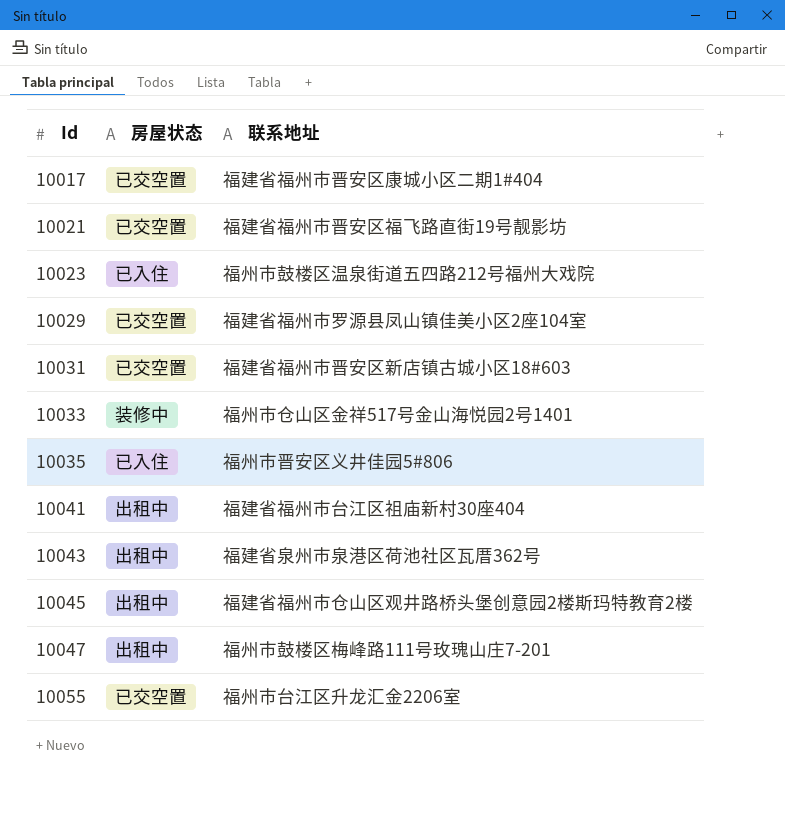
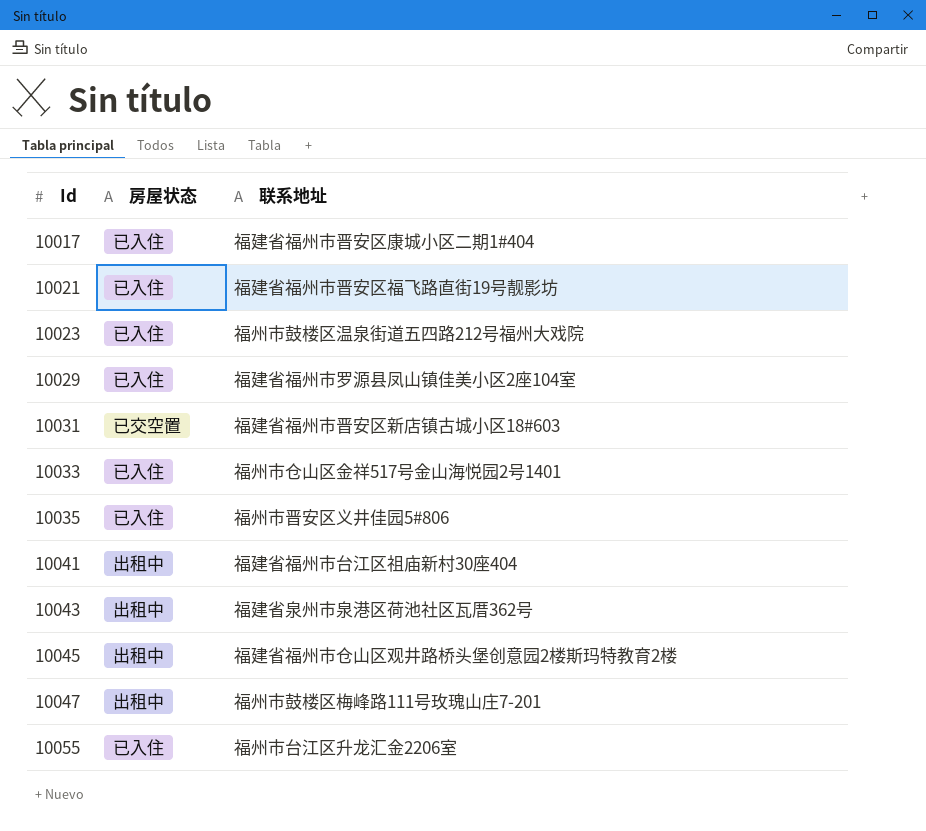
10017 | 房屋状态: 已交空置 -> 已入住
10021 | 房屋状态: 已交空置 -> 已入住
10029 | 房屋状态: 已交空置 -> 已入住
10033 | 房屋状态: 装修中 -> 已入住
10055 | 房屋状态: 已交空置 -> 已入住

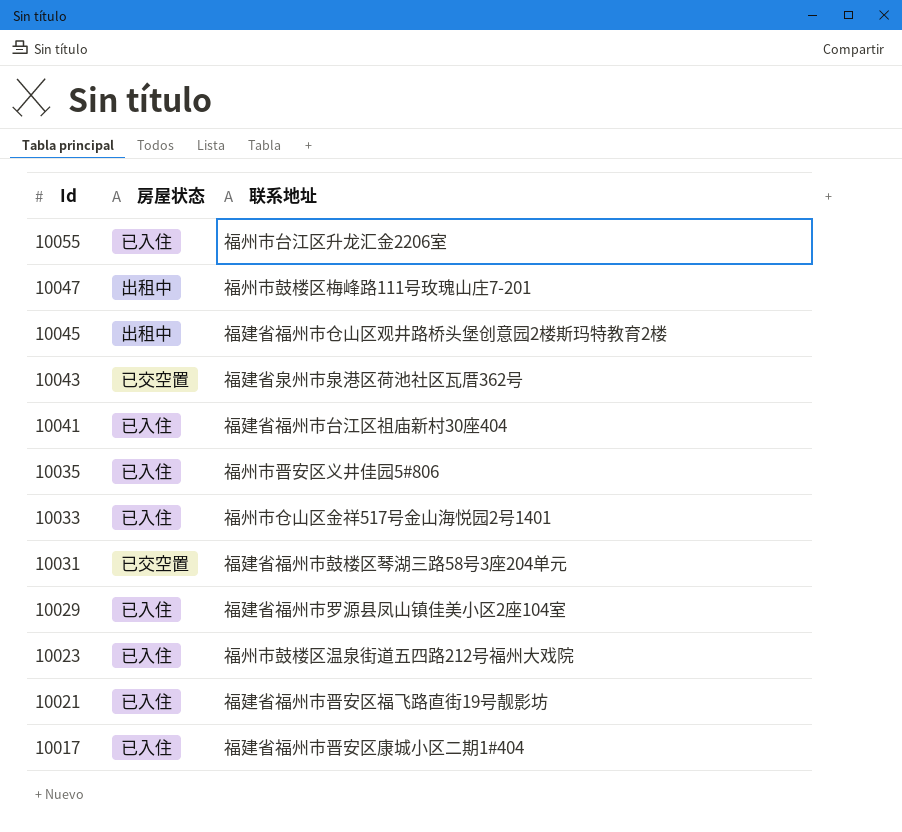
row order: Id ascending -> Id descending
10043 | 房屋状态: 出租中 -> 已交空置
10041 | 房屋状态: 出租中 -> 已入住
10031 | 联系地址: 福建省福州市晋安区新店镇古城小区18#603 -> 福建省福州市鼓楼区琴湖三路58号3座204单元

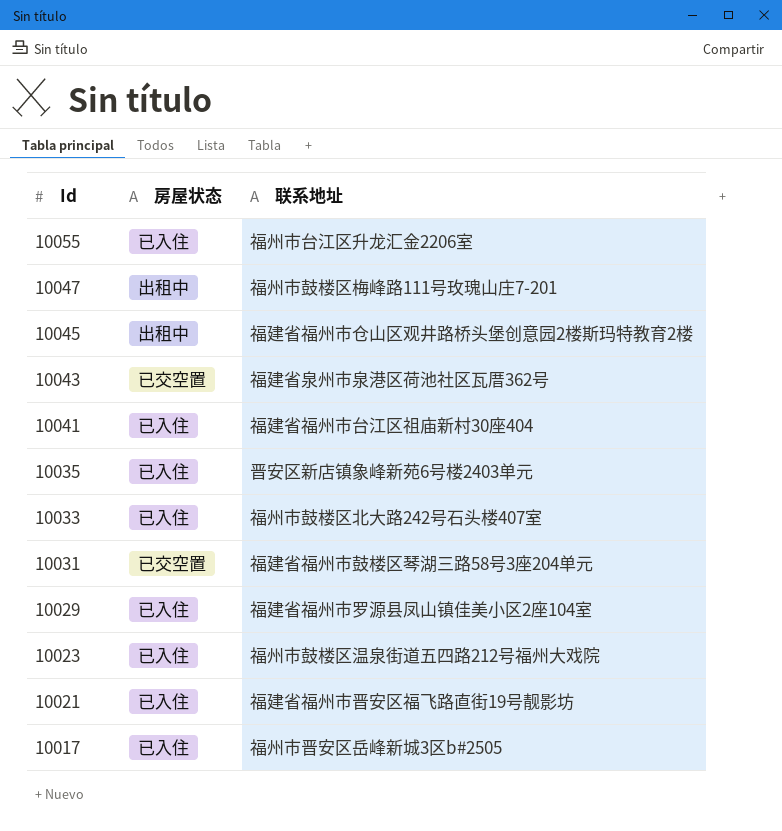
10035 | 联系地址: 福州市晋安区义井佳园5#806 -> 晋安区新店镇象峰新苑6号楼2403单元
10033 | 联系地址: 福州市仓山区金祥517号金山海悦园2号1401 -> 福州市鼓楼区北大路242号石头楼407室
10017 | 联系地址: 福建省福州市晋安区康城小区二期1#404 -> 福州市晋安区岳峰新城3区b#2505

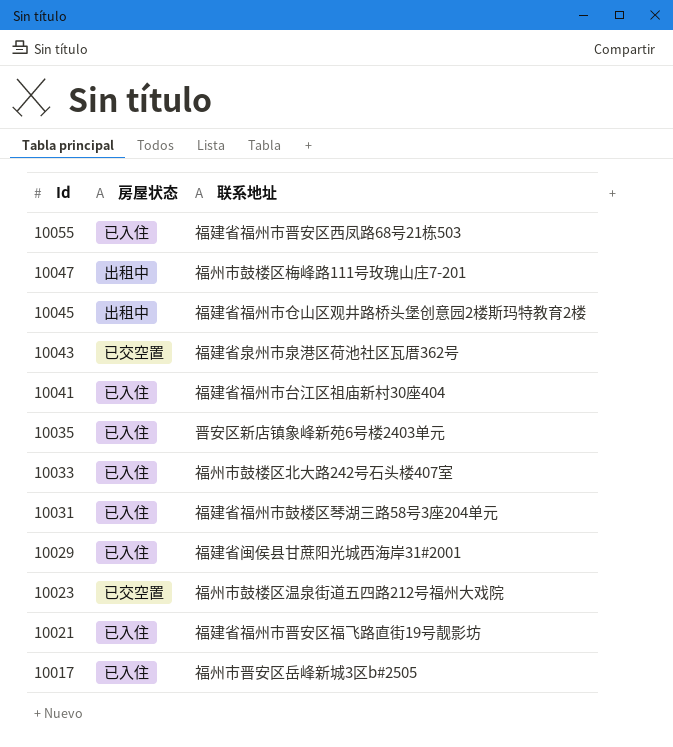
10055 | 联系地址: 福州市台江区升龙汇金2206室 -> 福建省福州市晋安区西凤路68号21栋503
10031 | 房屋状态: 已交空置 -> 已入住
10029 | 联系地址: 福建省福州市罗源县凤山镇佳美小区2座104室 -> 福建省闽侯县甘蔗阳光城西海岸31#2001
10023 | 房屋状态: 已入住 -> 已交空置

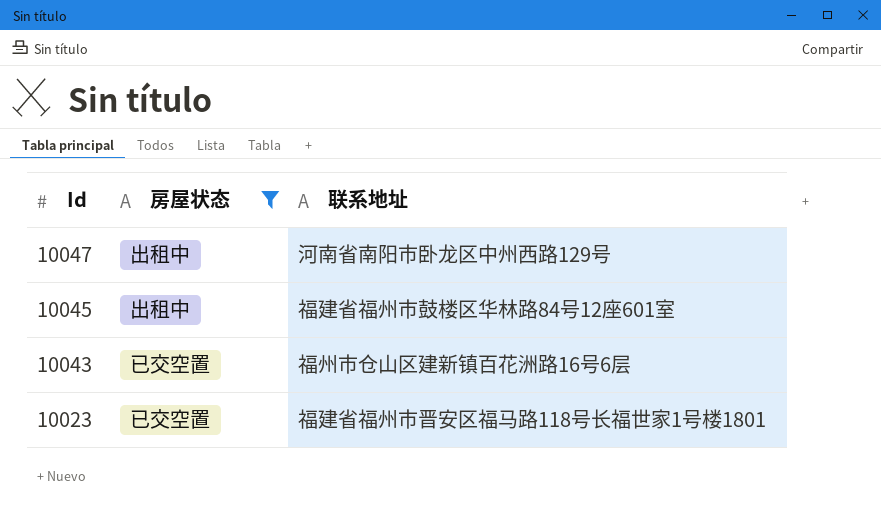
filter: none -> 房屋状态 != 已入住
10047 | 联系地址: 福州市鼓楼区梅峰路111号玫瑰山庄7-201 -> 河南省南阳市卧龙区中州西路129号
10045 | 联系地址: 福建省福州市仓山区观井路桥头堡创意园2楼斯玛特教育2楼 -> 福建省福州市鼓楼区华林路84号12座601室
10043 | 联系地址: 福建省泉州市泉港区荷池社区瓦厝362号 -> 福州市仓山区建新镇百花洲路16号6层
10023 | 联系地址: 福州市鼓楼区温泉街道五四路212号福州大戏院 -> 福建省福州市晋安区福马路118号长福世家1号楼1801

